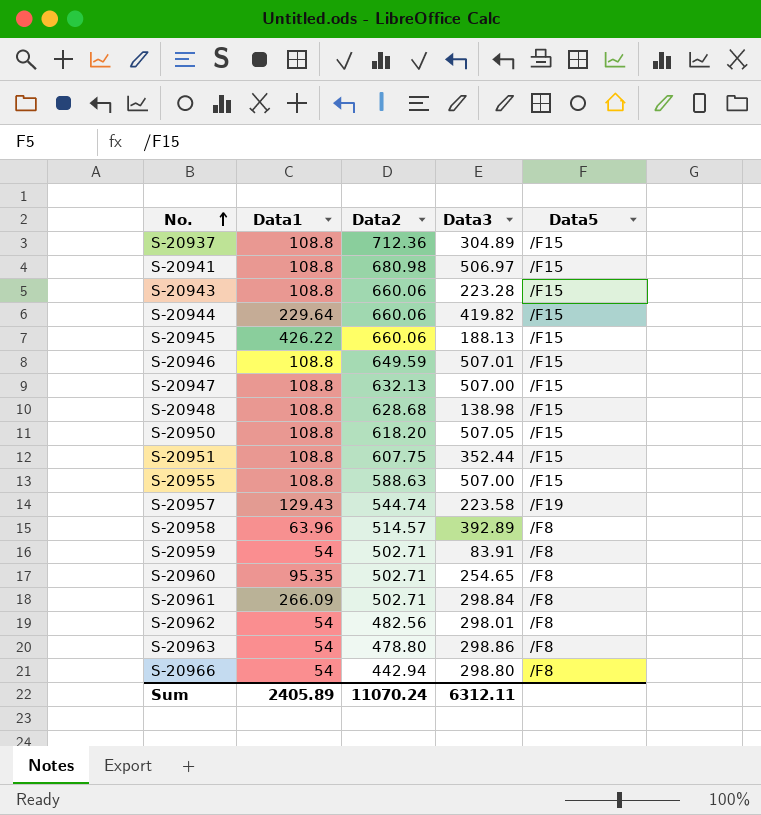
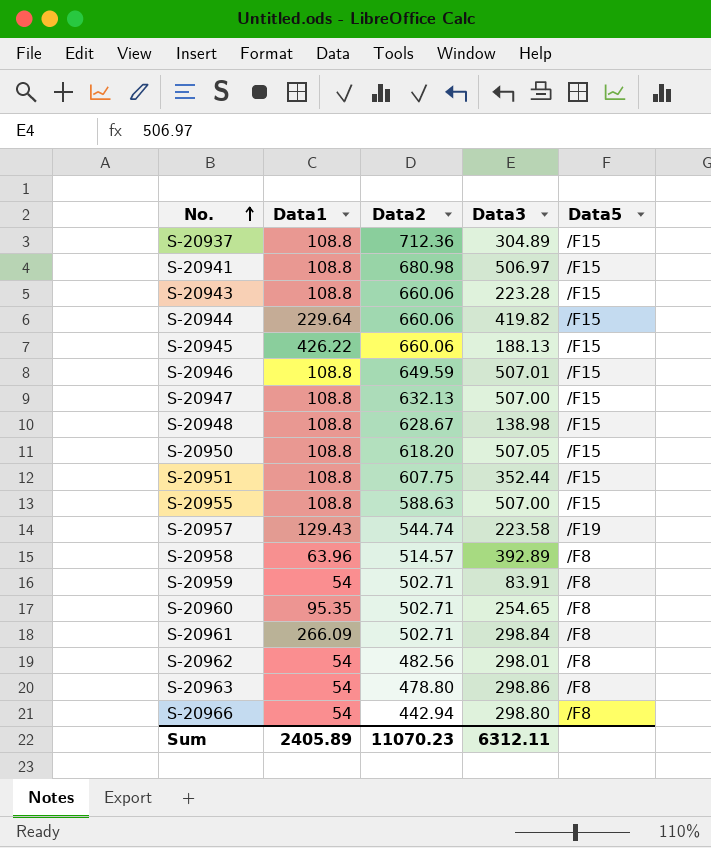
S-20948 | Data2: 628.68 -> 628.67
Sum | Data2: 11070.24 -> 11070.23

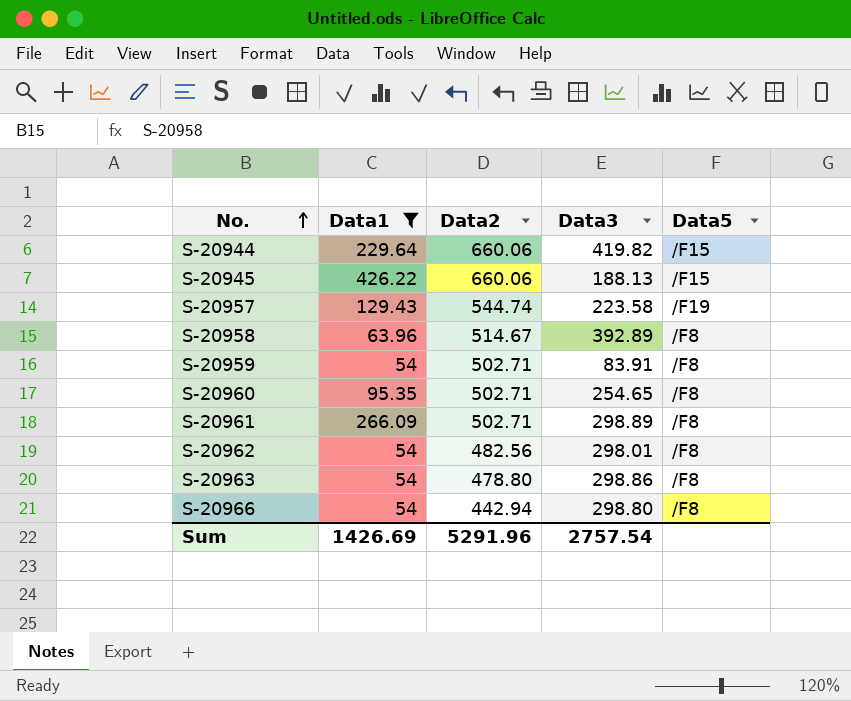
filter: none -> Data1 != 108.8
S-20958 | Data2: 514.57 -> 514.67
S-20961 | Data3: 298.84 -> 298.89
Sum | Data1: 2405.89 -> 1426.69
Sum | Data2: 11070.23 -> 5291.96
Sum | Data3: 6312.11 -> 2757.54

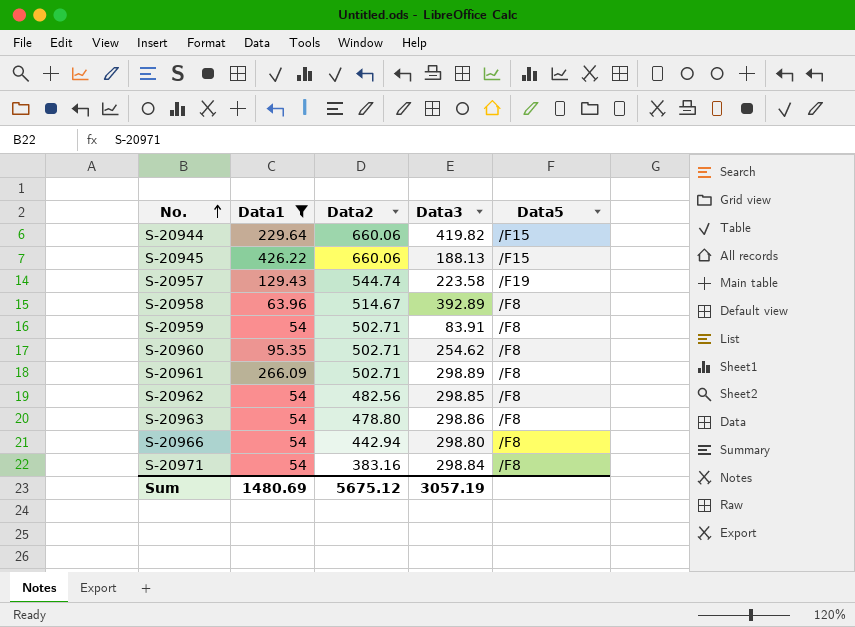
S-20960 | Data3: 254.65 -> 254.62
S-20962 | Data3: 298.01 -> 298.85
row S-20971: none -> 54 | 383.16 | 298.84 | /F8
Sum | Data1: 1426.69 -> 1480.69
Sum | Data2: 5291.96 -> 5675.12
Sum | Data3: 2757.54 -> 3057.19

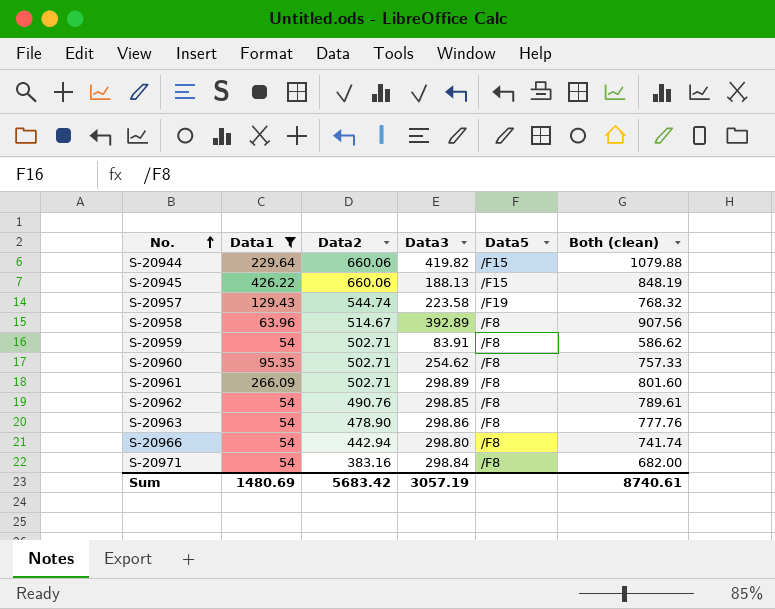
column Both (clean) | formula: none -> [Data2] + [Data3]
S-20962 | Data2: 482.56 -> 490.76
S-20963 | Data2: 478.80 -> 478.90
Sum | Data2: 5675.12 -> 5683.42

